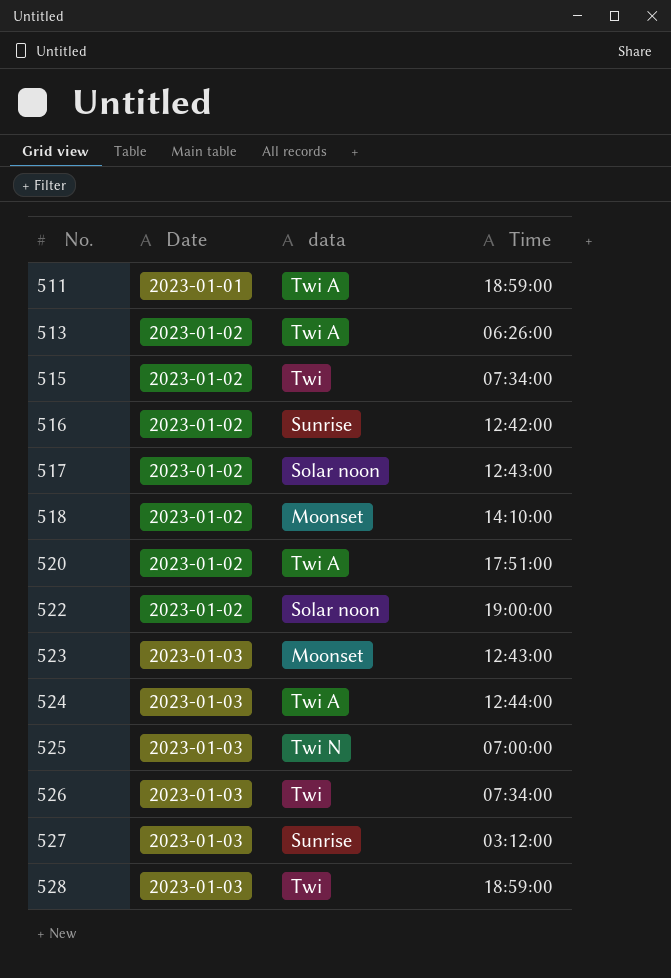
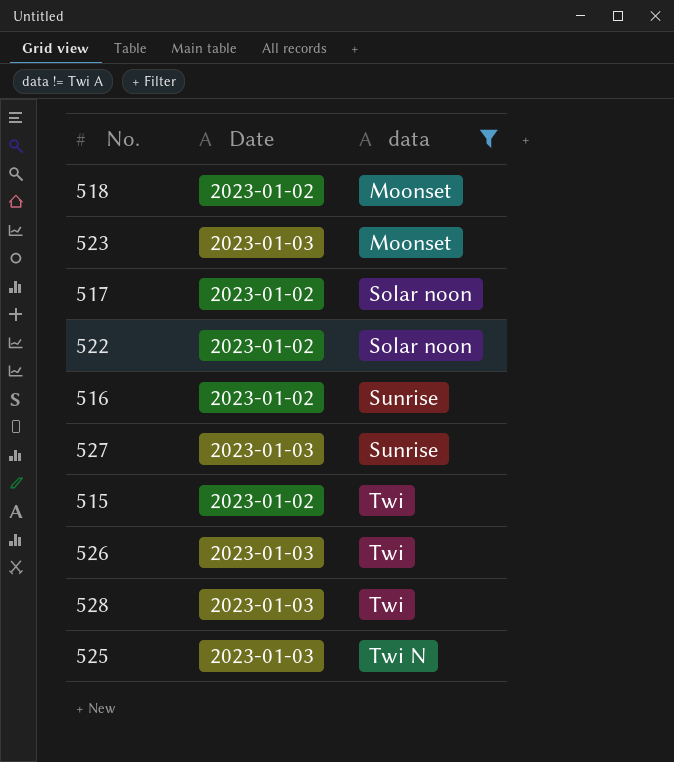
filter: none -> data != Twi A
row order: No. ascending -> data ascending
column Time | position: 4 -> none

